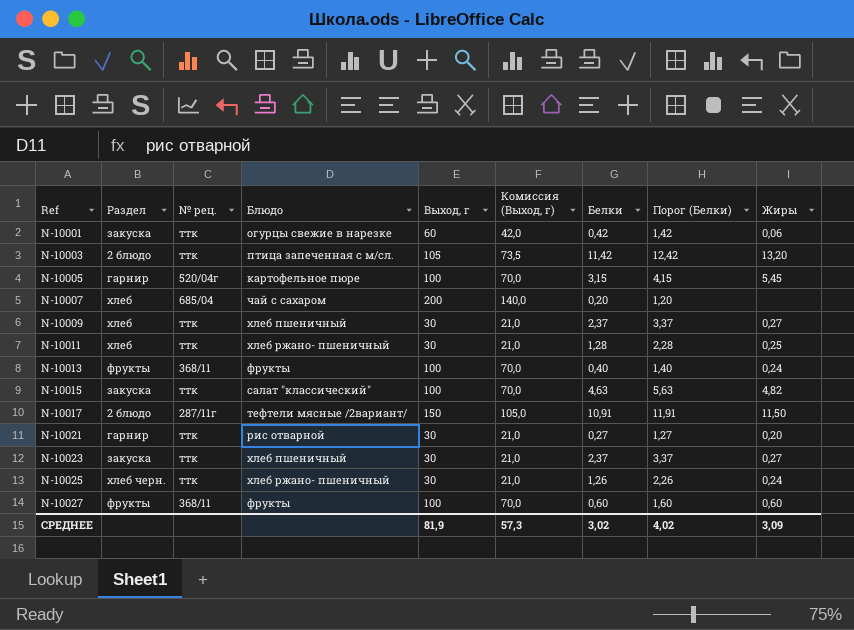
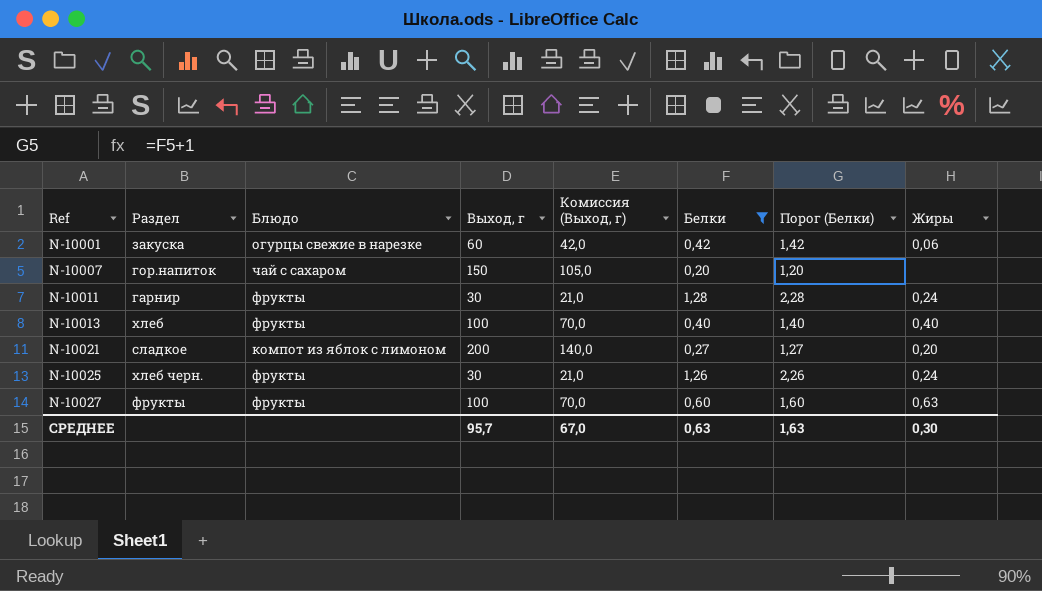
filter: none -> Белки <= 1,28
column № рец. | position: 3 -> none
N-10007 | Раздел: хлеб -> гор.напиток
N-10007 | Выход, г: 200 -> 150
N-10007 | Комиссия (Выход, г): 140,0 -> 105,0
N-10011 | Раздел: хлеб -> гарнир
N-10011 | Блюдо: хлеб ржано- пшеничный -> фрукты
N-10011 | Жиры: 0,25 -> 0,24
N-10013 | Раздел: фрукты -> хлеб
N-10013 | Жиры: 0,24 -> 0,40
N-10021 | Раздел: гарнир -> сладкое
N-10021 | Блюдо: рис отварной -> компот из яблок с лимоном
N-10021 | Выход, г: 30 -> 200
N-10021 | Комиссия (Выход, г): 21,0 -> 140,0
N-10025 | Блюдо: хлеб ржано- пшеничный -> фрукты
N-10027 | Жиры: 0,60 -> 0,63
СРЕДНЕЕ | Выход, г: 81,9 -> 95,7
СРЕДНЕЕ | Комиссия (Выход, г): 57,3 -> 67,0
СРЕДНЕЕ | Белки: 3,02 -> 0,63
СРЕДНЕЕ | Порог (Белки): 4,02 -> 1,63
СРЕДНЕЕ | Жиры: 3,09 -> 0,30

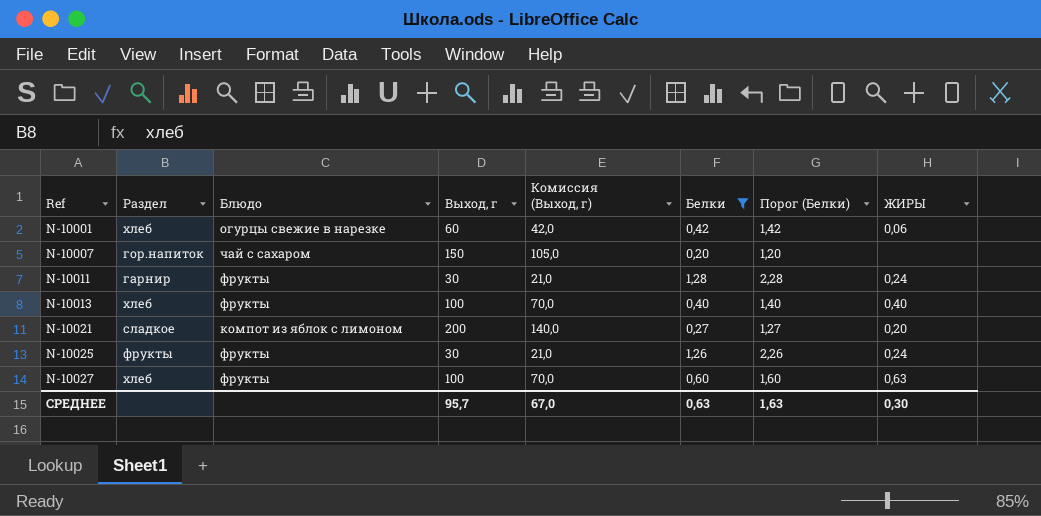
column name: Жиры -> ЖИРЫ
N-10001 | Раздел: закуска -> хлеб
N-10025 | Раздел: хлеб черн. -> фрукты
N-10027 | Раздел: фрукты -> хлеб

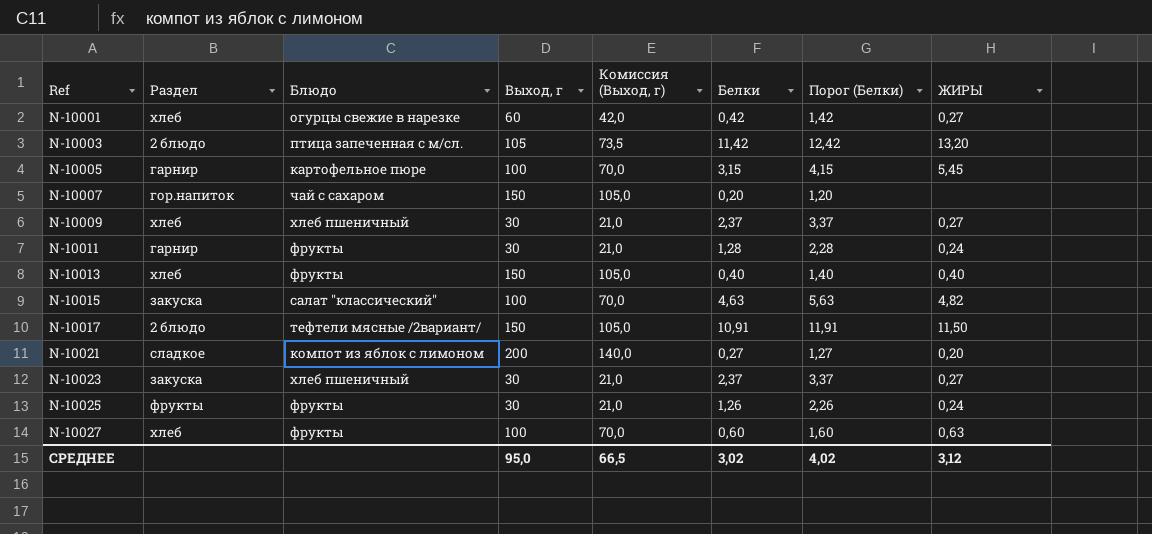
filter: Белки <= 1,28 -> none
N-10001 | ЖИРЫ: 0,06 -> 0,27
N-10013 | Выход, г: 100 -> 150
N-10013 | Комиссия (Выход, г): 70,0 -> 105,0
СРЕДНЕЕ | Выход, г: 95,7 -> 95,0
СРЕДНЕЕ | Комиссия (Выход, г): 67,0 -> 66,5
СРЕДНЕЕ | Белки: 0,63 -> 3,02
СРЕДНЕЕ | Порог (Белки): 1,63 -> 4,02
СРЕДНЕЕ | ЖИРЫ: 0,30 -> 3,12

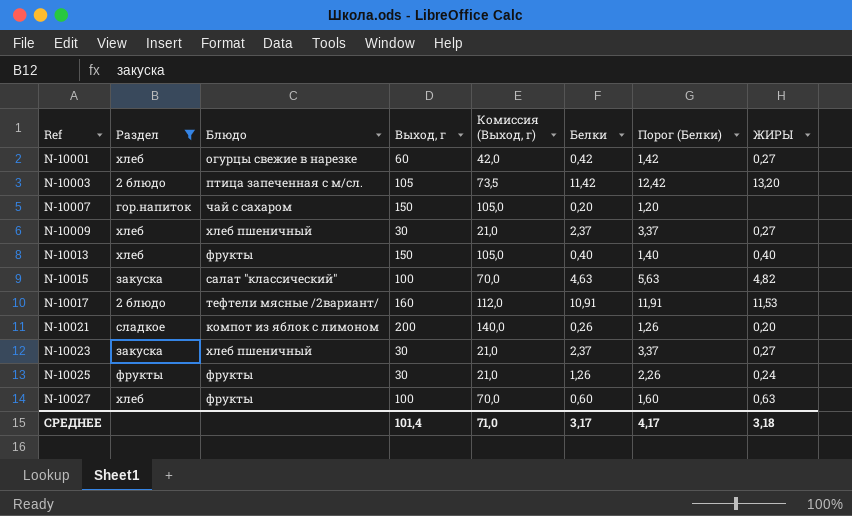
filter: none -> Раздел != гарнир
N-10017 | Выход, г: 150 -> 160
N-10017 | Комиссия (Выход, г): 105,0 -> 112,0
N-10017 | ЖИРЫ: 11,50 -> 11,53
N-10021 | Белки: 0,27 -> 0,26
N-10021 | Порог (Белки): 1,27 -> 1,26
СРЕДНЕЕ | Выход, г: 95,0 -> 101,4
СРЕДНЕЕ | Комиссия (Выход, г): 66,5 -> 71,0
СРЕДНЕЕ | Белки: 3,02 -> 3,17
СРЕДНЕЕ | Порог (Белки): 4,02 -> 4,17
СРЕДНЕЕ | ЖИРЫ: 3,12 -> 3,18

